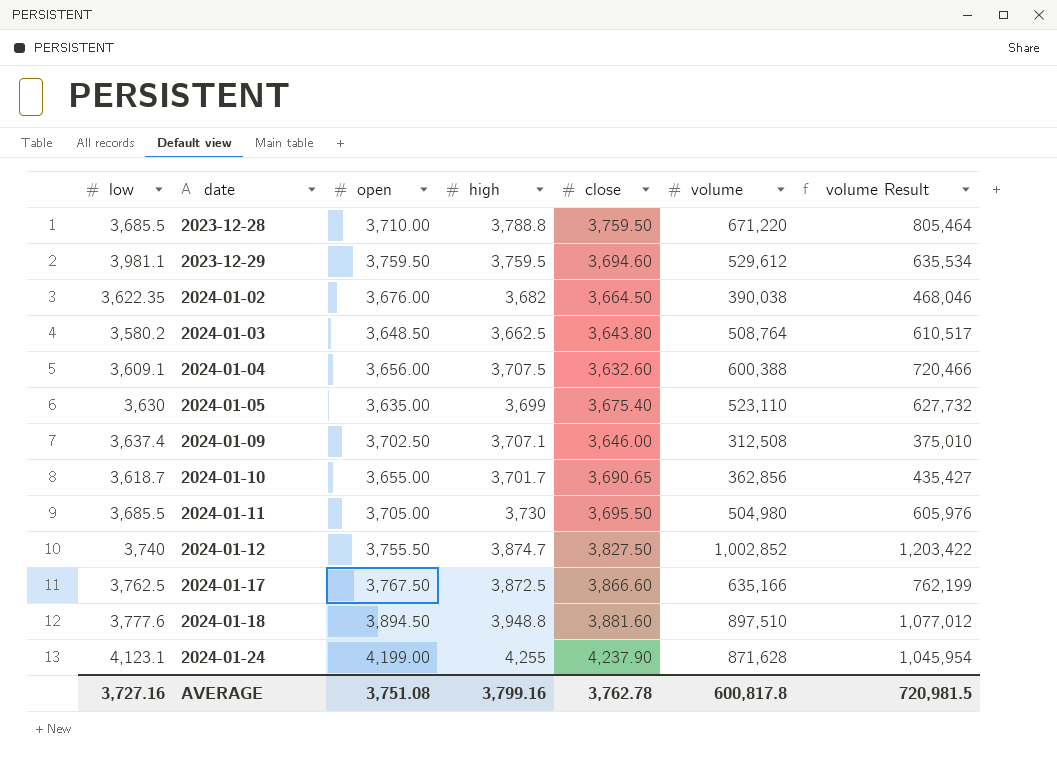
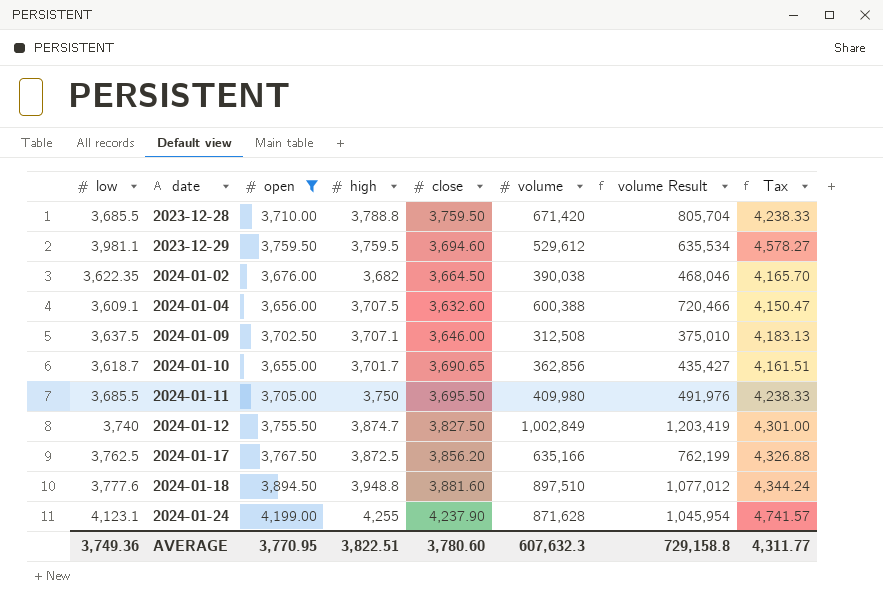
filter: none -> open >= 3,655.00
column Tax | formula: none -> [low] * 1.15
2023-12-28 | volume: 671,220 -> 671,420
2023-12-28 | volume Result: 805,464 -> 805,704
2024-01-09 | low: 3,637.4 -> 3,637.5
2024-01-11 | high: 3,730 -> 3,750
2024-01-11 | volume: 504,980 -> 409,980
2024-01-11 | volume Result: 605,976 -> 491,976
2024-01-12 | volume: 1,002,852 -> 1,002,849
2024-01-12 | volume Result: 1,203,422 -> 1,203,419
2024-01-17 | close: 3,866.60 -> 3,856.20
AVERAGE | low: 3,727.16 -> 3,749.36
AVERAGE | open: 3,751.08 -> 3,770.95
AVERAGE | high: 3,799.16 -> 3,822.51
AVERAGE | close: 3,762.78 -> 3,780.60
AVERAGE | volume: 600,817.8 -> 607,632.3
AVERAGE | volume Result: 720,981.5 -> 729,158.8

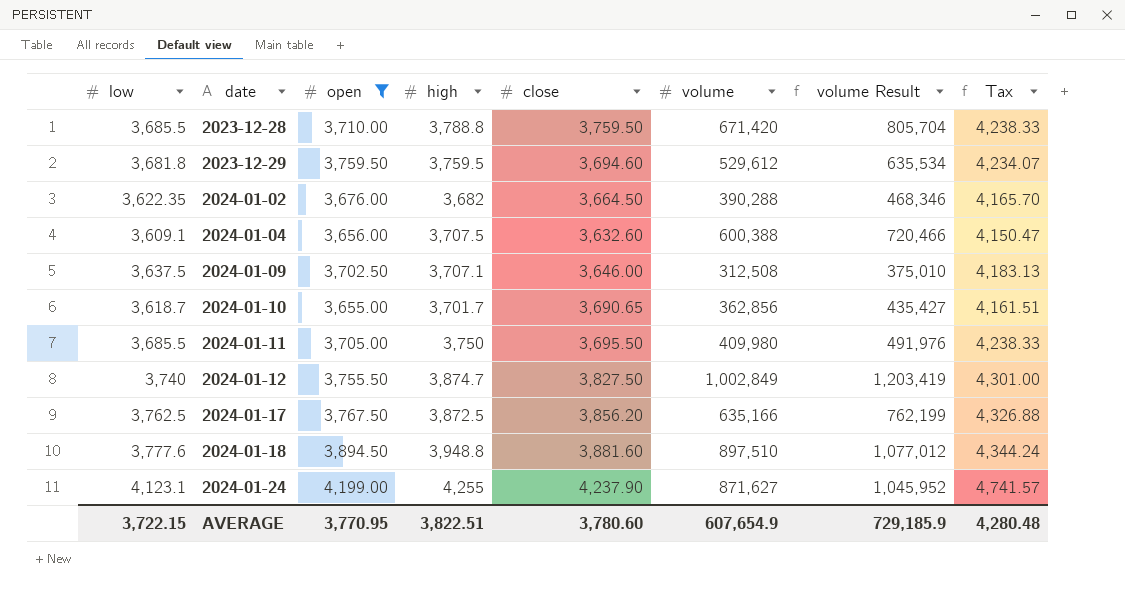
2023-12-29 | low: 3,981.1 -> 3,681.8
2023-12-29 | Tax: 4,578.27 -> 4,234.07
2024-01-02 | volume: 390,038 -> 390,288
2024-01-02 | volume Result: 468,046 -> 468,346
2024-01-24 | volume: 871,628 -> 871,627
2024-01-24 | volume Result: 1,045,954 -> 1,045,952
AVERAGE | low: 3,749.36 -> 3,722.15
AVERAGE | volume: 607,632.3 -> 607,654.9
AVERAGE | volume Result: 729,158.8 -> 729,185.9
AVERAGE | Tax: 4,311.77 -> 4,280.48

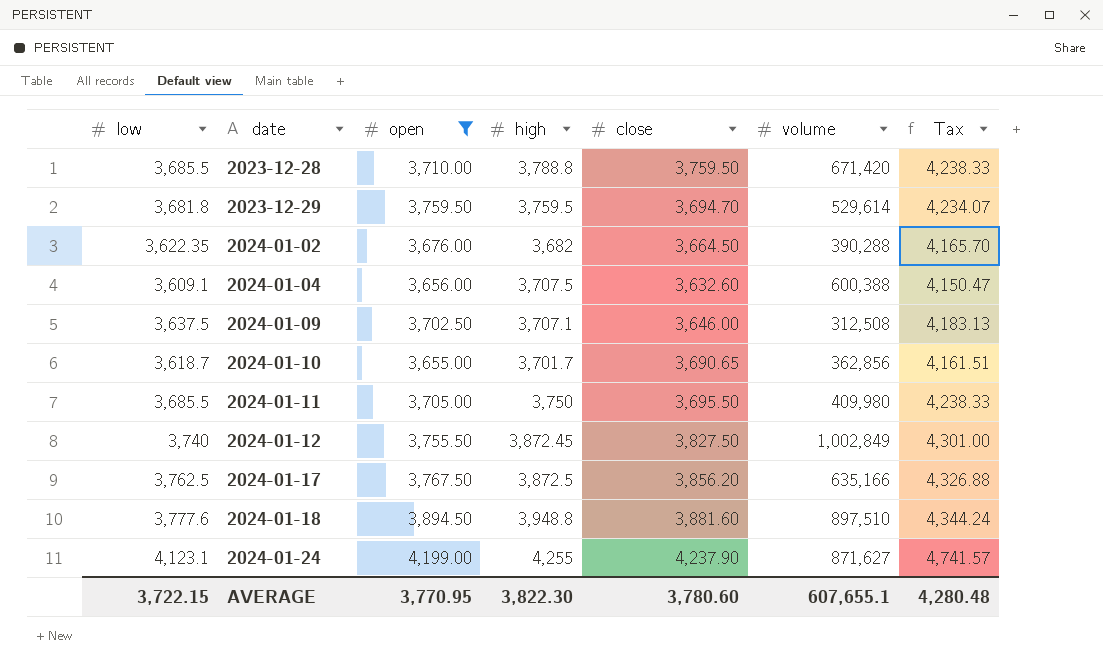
column volume Result | formula: [volume] * 1.2 -> none
2023-12-29 | close: 3,694.60 -> 3,694.70
2023-12-29 | volume: 529,612 -> 529,614
2024-01-12 | high: 3,874.7 -> 3,872.45
AVERAGE | high: 3,822.51 -> 3,822.30
AVERAGE | volume: 607,654.9 -> 607,655.1

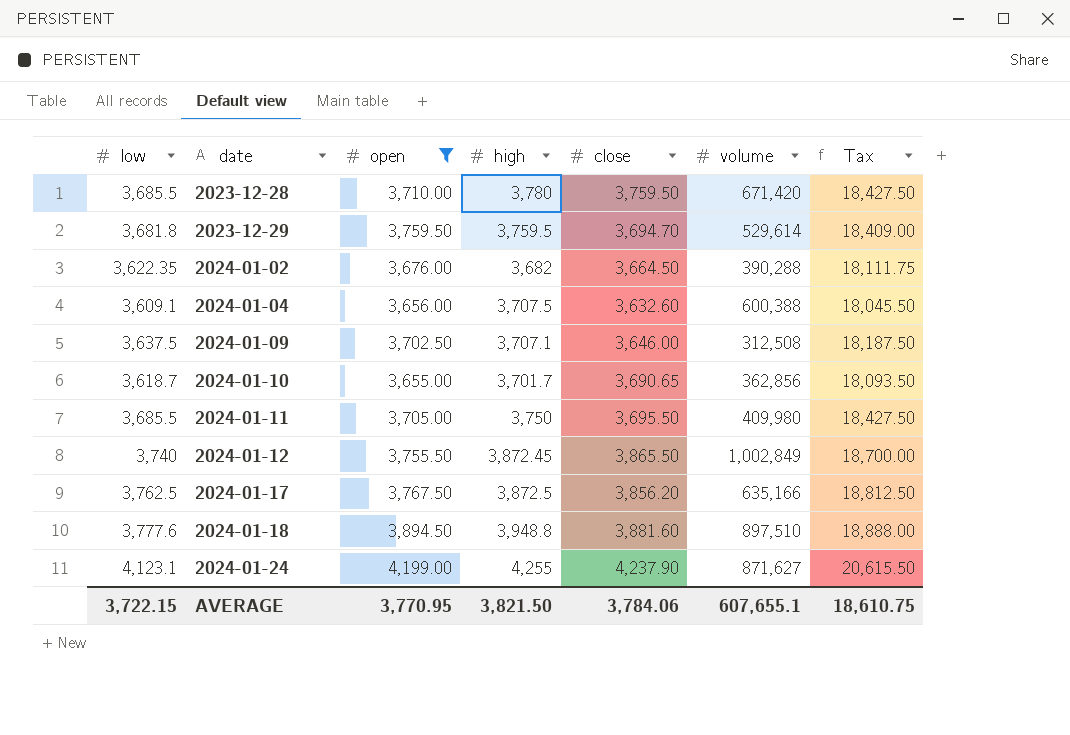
column Tax | formula: [low] * 1.15 -> [low] * 5
2023-12-28 | high: 3,788.8 -> 3,780
2024-01-12 | close: 3,827.50 -> 3,865.50
AVERAGE | high: 3,822.30 -> 3,821.50
AVERAGE | close: 3,780.60 -> 3,784.06
AVERAGE | Tax: 4,280.48 -> 18,610.75

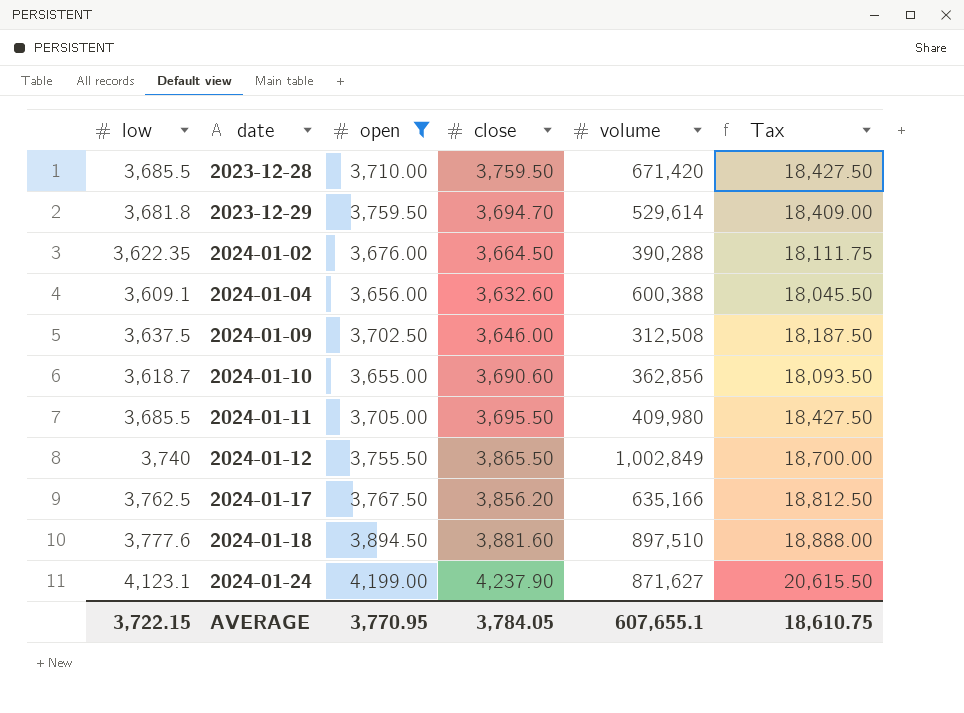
column high | position: 4 -> none
2024-01-10 | close: 3,690.65 -> 3,690.60
AVERAGE | close: 3,784.06 -> 3,784.05

